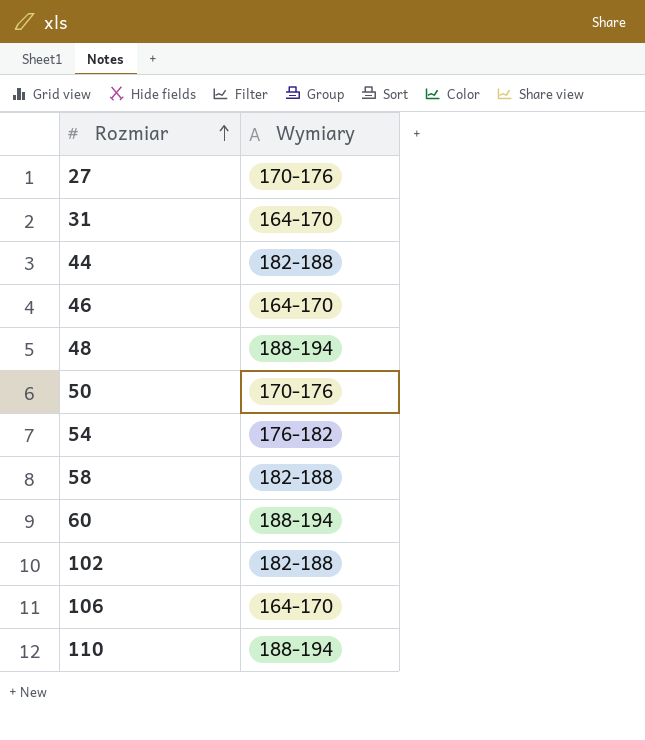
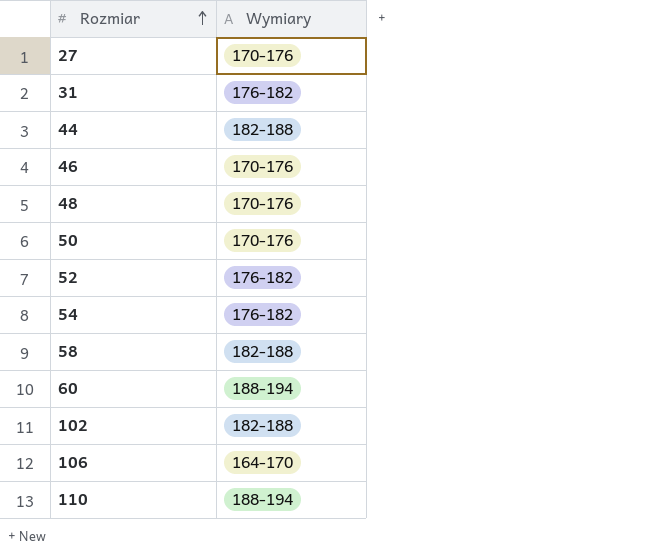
31 | Wymiary: 164-170 -> 176-182
46 | Wymiary: 164-170 -> 170-176
48 | Wymiary: 188-194 -> 170-176
row 52: none -> 176-182

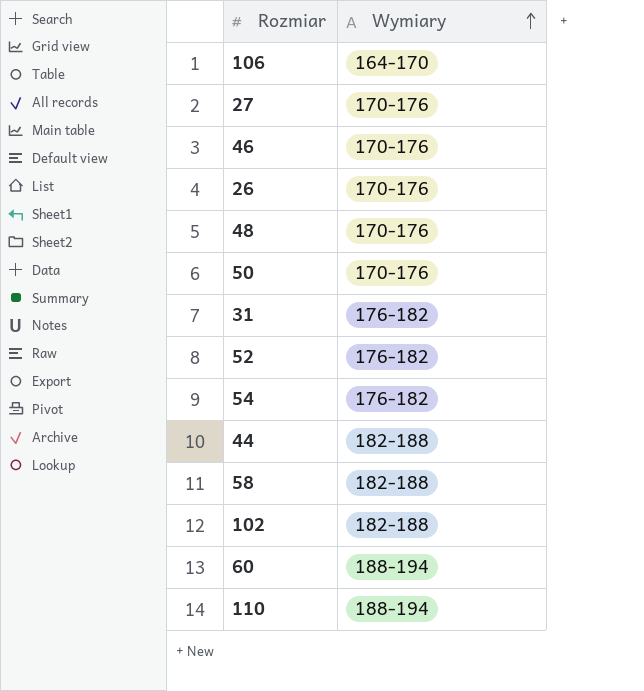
row order: Rozmiar ascending -> Wymiary ascending
row 26: none -> 170-176

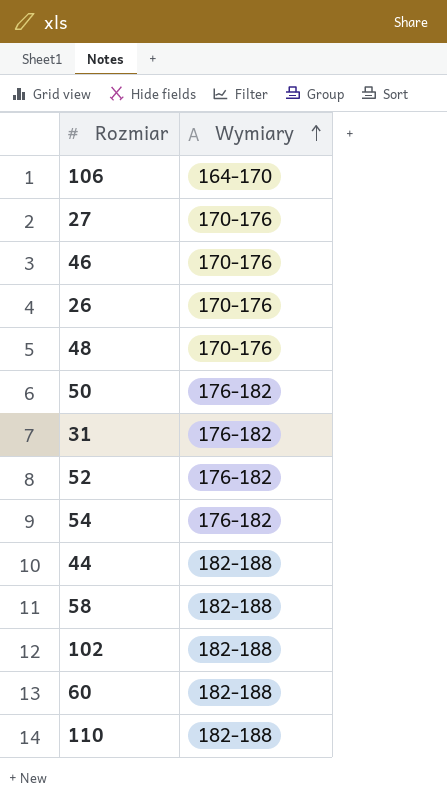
50 | Wymiary: 170-176 -> 176-182
60 | Wymiary: 188-194 -> 182-188
110 | Wymiary: 188-194 -> 182-188

